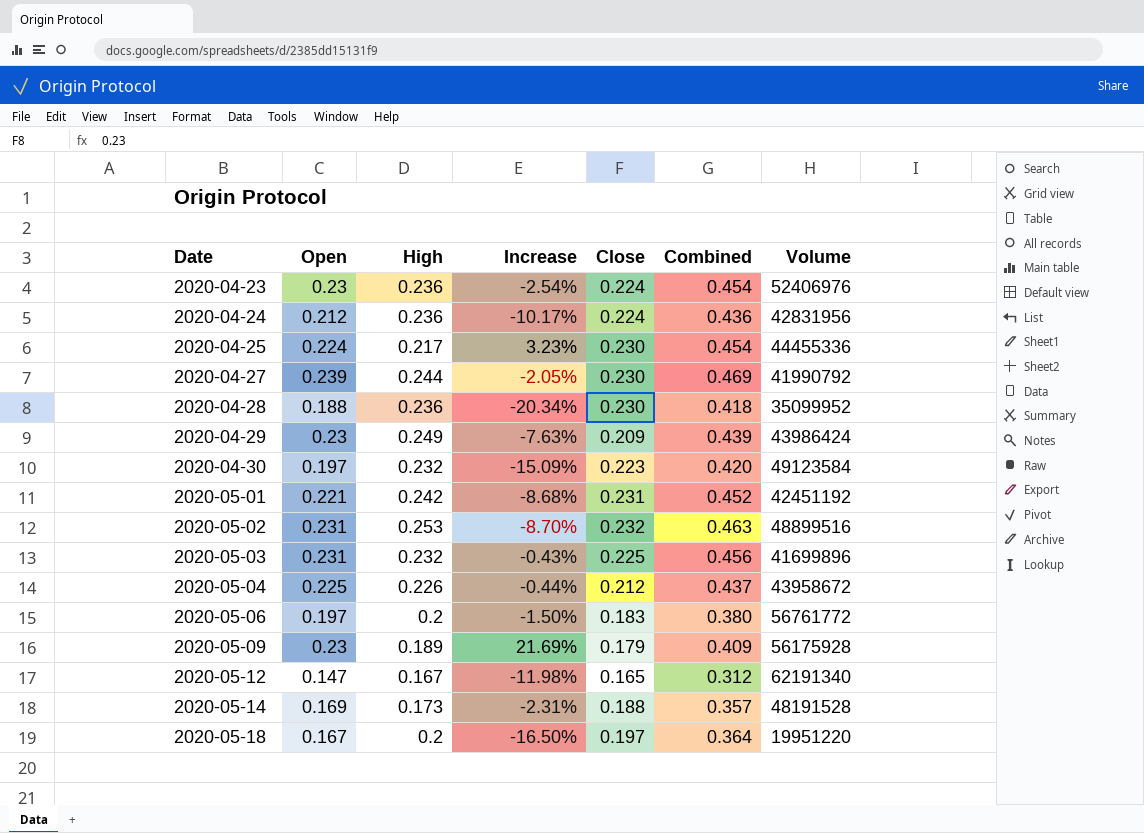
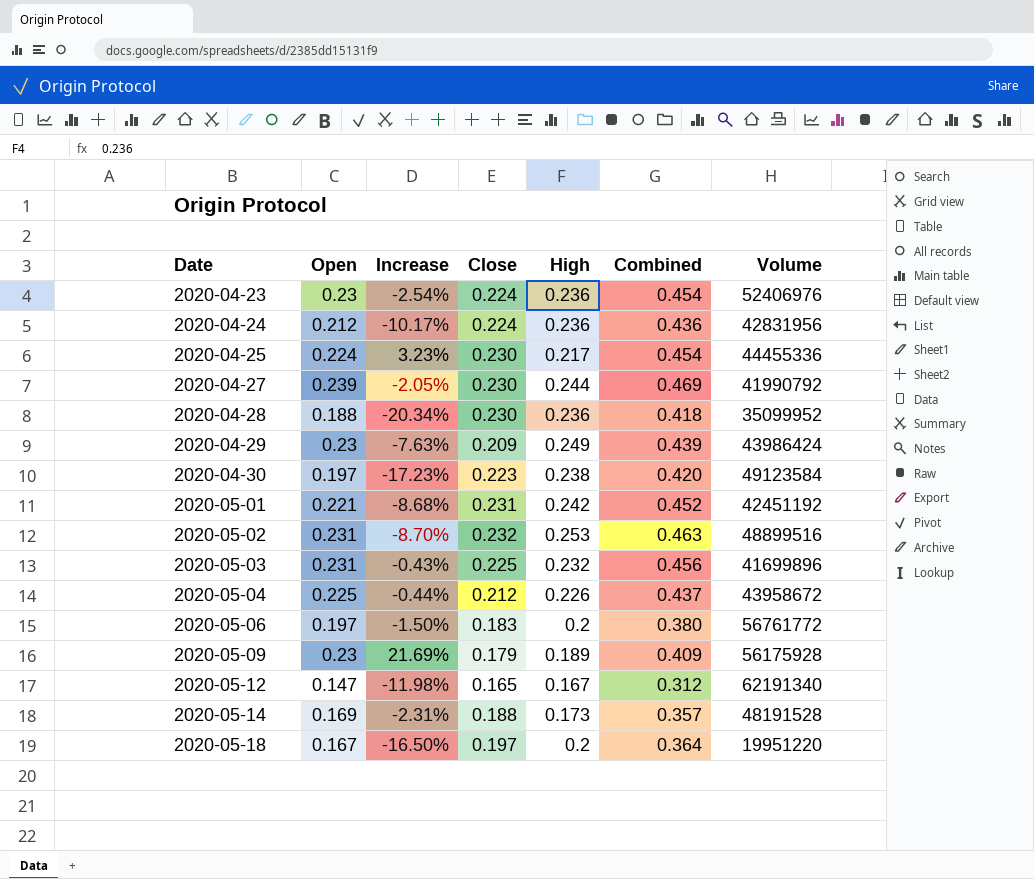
column High | position: 3 -> 5
2020-04-30 | Increase: -15.09% -> -17.23%
2020-04-30 | High: 0.232 -> 0.238

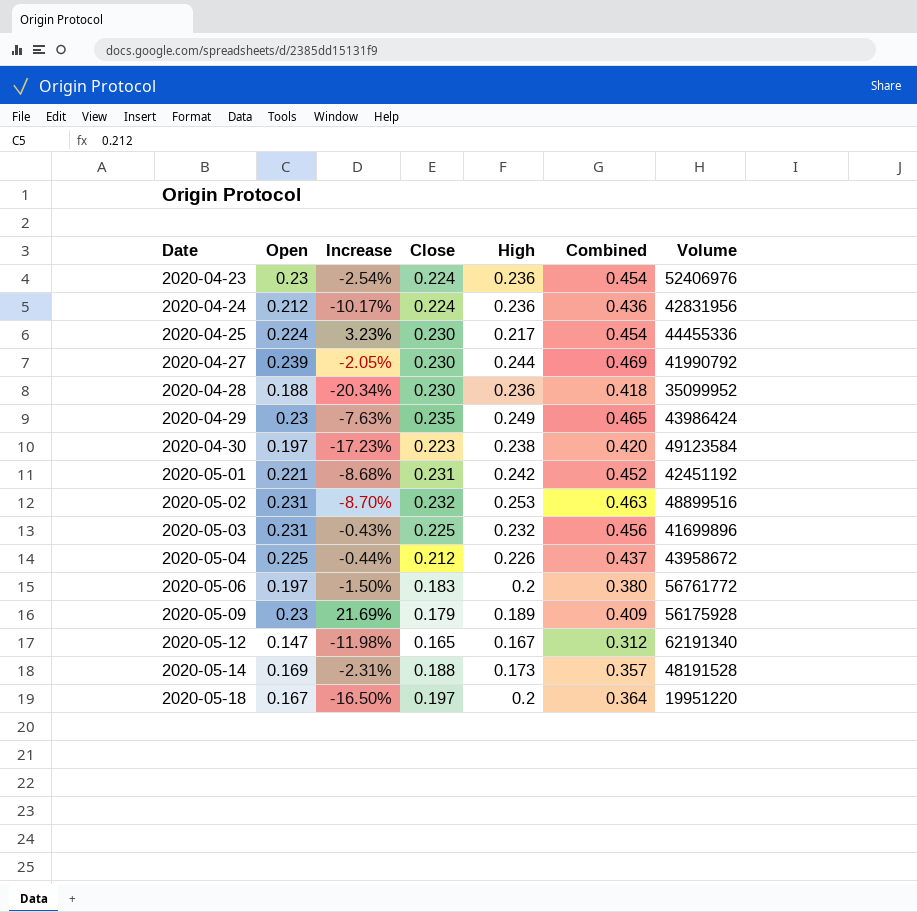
2020-04-29 | Close: 0.209 -> 0.235
2020-04-29 | Combined: 0.439 -> 0.465

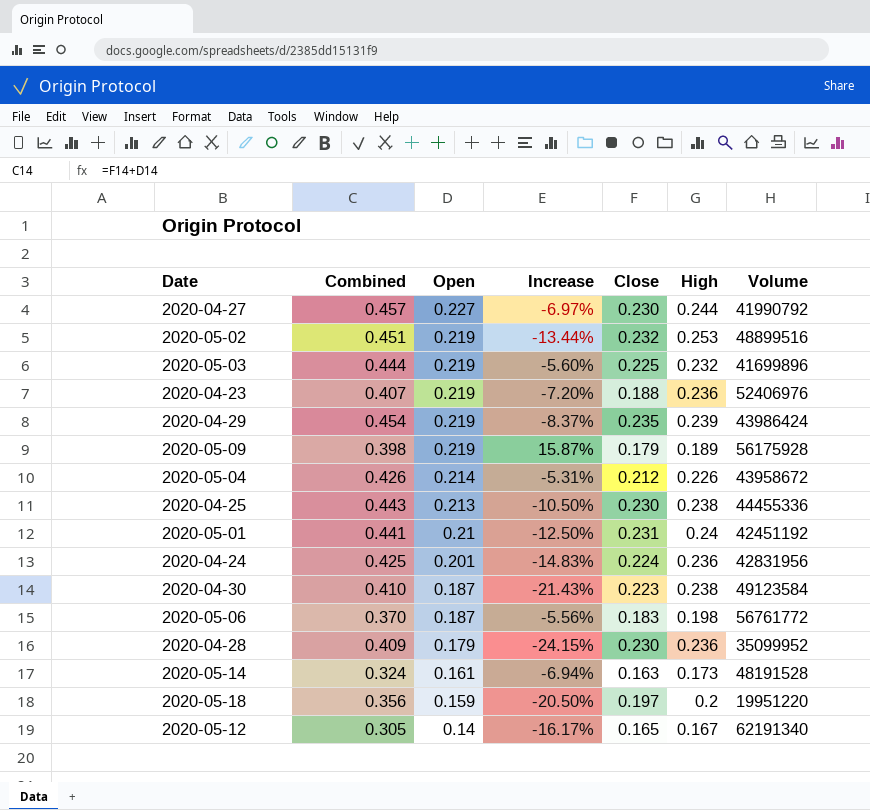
row order: Date ascending -> Open descending
column Combined | position: 6 -> 2
2020-04-27 | Combined: 0.469 -> 0.457
2020-04-27 | Open: 0.239 -> 0.227
2020-04-27 | Increase: -2.05% -> -6.97%
2020-05-02 | Combined: 0.463 -> 0.451
2020-05-02 | Open: 0.231 -> 0.219
2020-05-02 | Increase: -8.70% -> -13.44%
2020-05-03 | Combined: 0.456 -> 0.444
2020-05-03 | Open: 0.231 -> 0.219
2020-05-03 | Increase: -0.43% -> -5.60%
2020-04-23 | Combined: 0.454 -> 0.407
2020-04-23 | Open: 0.23 -> 0.219
2020-04-23 | Increase: -2.54% -> -7.20%
2020-04-23 | Close: 0.224 -> 0.188
2020-04-29 | Combined: 0.465 -> 0.454
2020-04-29 | Open: 0.23 -> 0.219
2020-04-29 | Increase: -7.63% -> -8.37%
2020-04-29 | High: 0.249 -> 0.239
2020-05-09 | Combined: 0.409 -> 0.398
2020-05-09 | Open: 0.23 -> 0.219
2020-05-09 | Increase: 21.69% -> 15.87%
2020-05-04 | Combined: 0.437 -> 0.426
2020-05-04 | Open: 0.225 -> 0.214
2020-05-04 | Increase: -0.44% -> -5.31%
2020-04-25 | Combined: 0.454 -> 0.443
2020-04-25 | Open: 0.224 -> 0.213
2020-04-25 | Increase: 3.23% -> -10.50%
2020-04-25 | High: 0.217 -> 0.238
2020-05-01 | Combined: 0.452 -> 0.441
2020-05-01 | Open: 0.221 -> 0.21
2020-05-01 | Increase: -8.68% -> -12.50%
2020-05-01 | High: 0.242 -> 0.24
2020-04-24 | Combined: 0.436 -> 0.425
2020-04-24 | Open: 0.212 -> 0.201
2020-04-24 | Increase: -10.17% -> -14.83%
2020-04-30 | Combined: 0.420 -> 0.410
2020-04-30 | Open: 0.197 -> 0.187
2020-04-30 | Increase: -17.23% -> -21.43%
2020-05-06 | Combined: 0.380 -> 0.370
2020-05-06 | Open: 0.197 -> 0.187
2020-05-06 | Increase: -1.50% -> -5.56%
2020-05-06 | High: 0.2 -> 0.198
2020-04-28 | Combined: 0.418 -> 0.409
2020-04-28 | Open: 0.188 -> 0.179
2020-04-28 | Increase: -20.34% -> -24.15%
2020-05-14 | Combined: 0.357 -> 0.324
2020-05-14 | Open: 0.169 -> 0.161
2020-05-14 | Increase: -2.31% -> -6.94%
2020-05-14 | Close: 0.188 -> 0.163
2020-05-18 | Combined: 0.364 -> 0.356
2020-05-18 | Open: 0.167 -> 0.159
2020-05-18 | Increase: -16.50% -> -20.50%
2020-05-12 | Combined: 0.312 -> 0.305
2020-05-12 | Open: 0.147 -> 0.14
2020-05-12 | Increase: -11.98% -> -16.17%

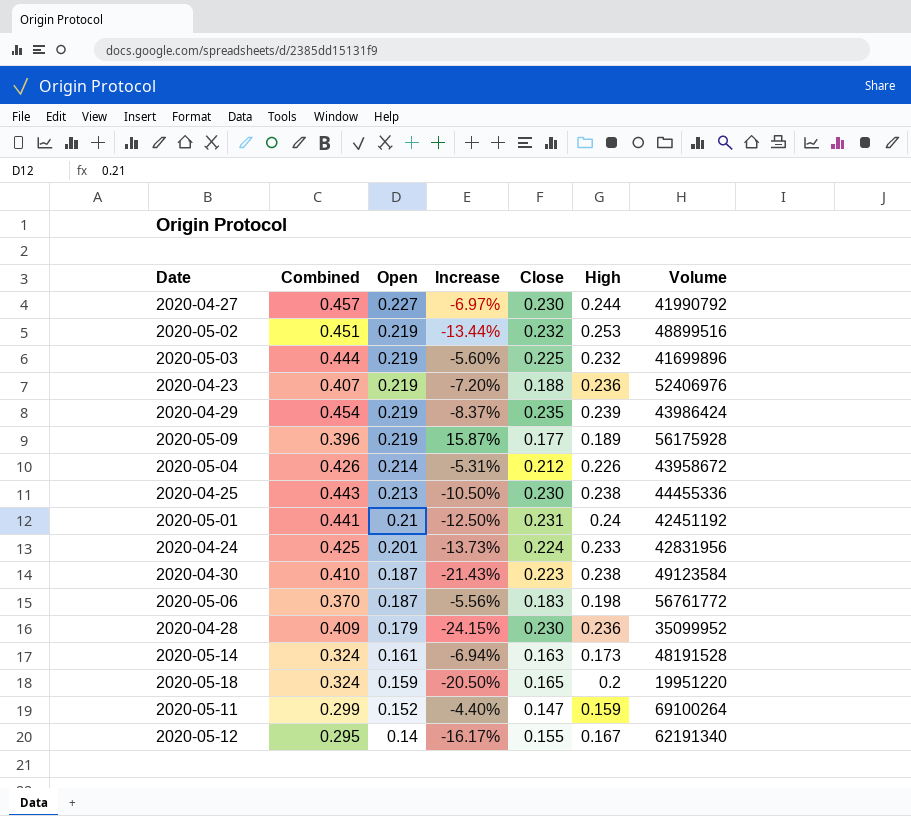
2020-05-09 | Combined: 0.398 -> 0.396
2020-05-09 | Close: 0.179 -> 0.177
2020-04-24 | Increase: -14.83% -> -13.73%
2020-04-24 | High: 0.236 -> 0.233
2020-05-18 | Combined: 0.356 -> 0.324
2020-05-18 | Close: 0.197 -> 0.165
row 2020-05-11: none -> 0.299 | 0.152 | -4.40% | 0.147 | 0.159 | 69100264
2020-05-12 | Combined: 0.305 -> 0.295
2020-05-12 | Close: 0.165 -> 0.155

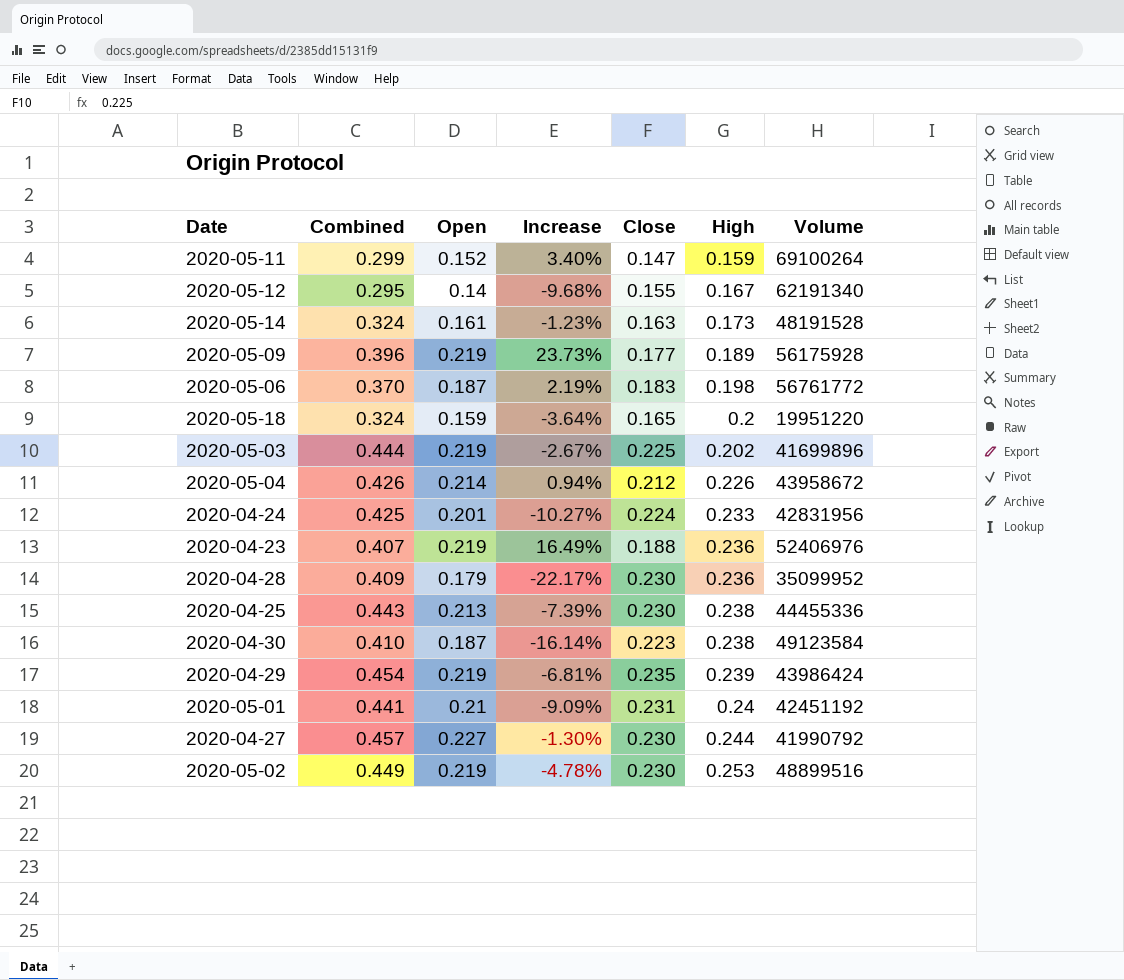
row order: Open descending -> High ascending
column Increase | formula: ([Open] - [High]) / [High] -> ([Open] - [Close]) / [Close]
2020-05-03 | High: 0.232 -> 0.202
2020-05-02 | Combined: 0.451 -> 0.449
2020-05-02 | Close: 0.232 -> 0.230

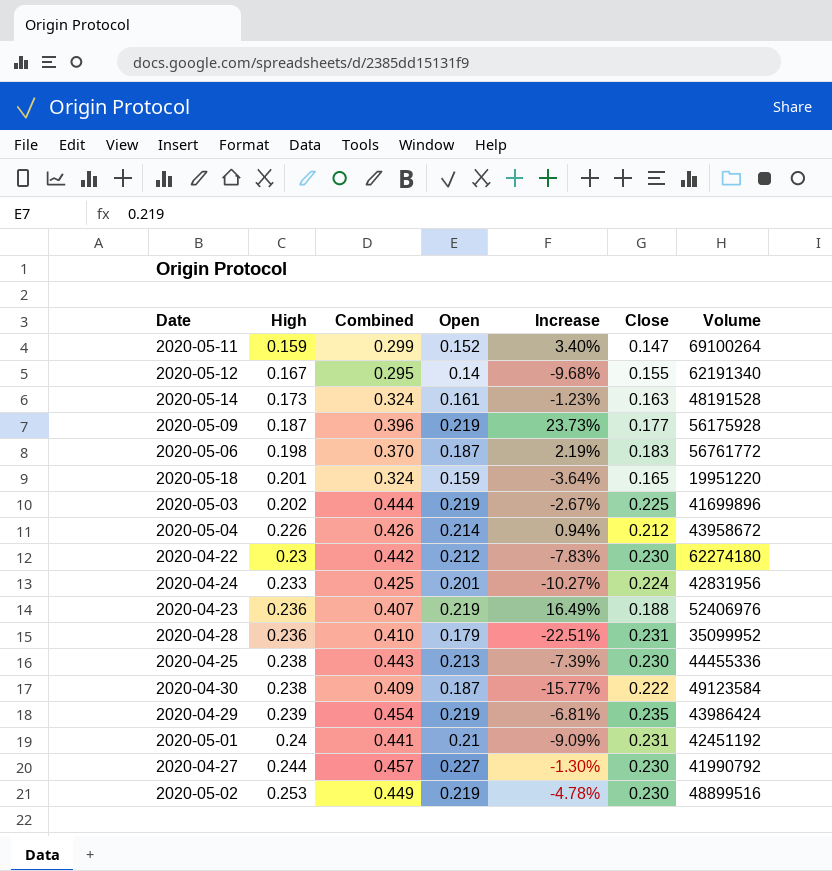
column High | position: 6 -> 2
2020-05-09 | High: 0.189 -> 0.187
2020-05-18 | High: 0.2 -> 0.201
row 2020-04-22: none -> 0.23 | 0.442 | 0.212 | -7.83% | 0.230 | 62274180
2020-04-28 | Combined: 0.409 -> 0.410
2020-04-28 | Increase: -22.17% -> -22.51%
2020-04-28 | Close: 0.230 -> 0.231
2020-04-30 | Combined: 0.410 -> 0.409
2020-04-30 | Increase: -16.14% -> -15.77%
2020-04-30 | Close: 0.223 -> 0.222

